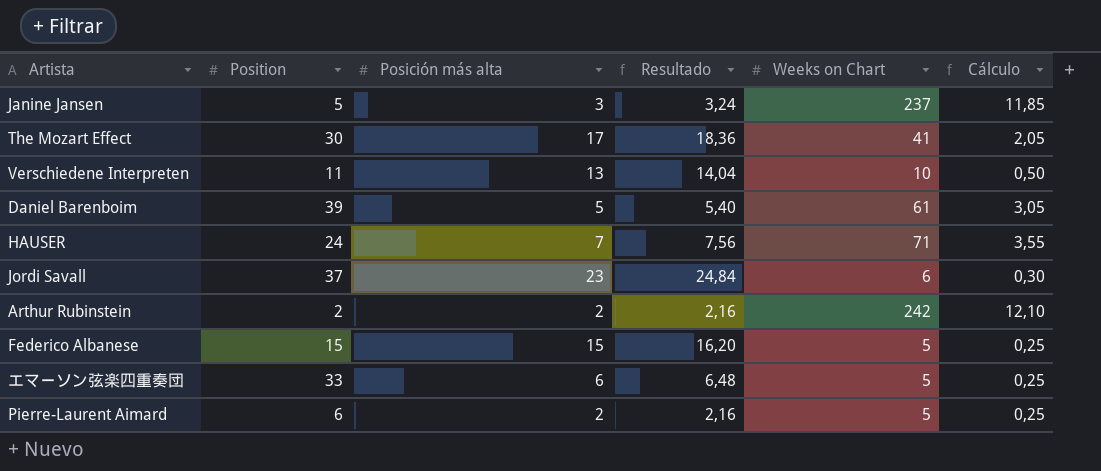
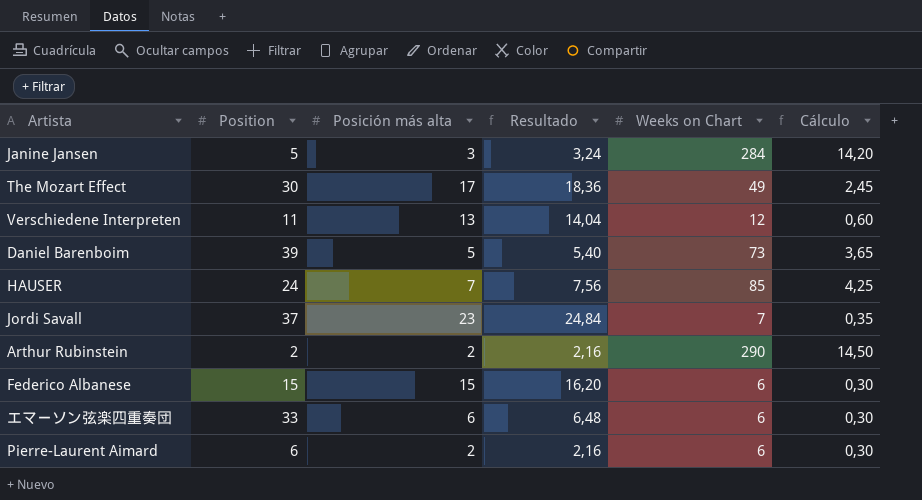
Janine Jansen | Weeks on Chart: 237 -> 284
Janine Jansen | Cálculo: 11,85 -> 14,20
The Mozart Effect | Weeks on Chart: 41 -> 49
The Mozart Effect | Cálculo: 2,05 -> 2,45
Verschiedene Interpreten | Weeks on Chart: 10 -> 12
Verschiedene Interpreten | Cálculo: 0,50 -> 0,60
Daniel Barenboim | Weeks on Chart: 61 -> 73
Daniel Barenboim | Cálculo: 3,05 -> 3,65
HAUSER | Weeks on Chart: 71 -> 85
HAUSER | Cálculo: 3,55 -> 4,25
Jordi Savall | Weeks on Chart: 6 -> 7
Jordi Savall | Cálculo: 0,30 -> 0,35
Arthur Rubinstein | Weeks on Chart: 242 -> 290
Arthur Rubinstein | Cálculo: 12,10 -> 14,50
Federico Albanese | Weeks on Chart: 5 -> 6
Federico Albanese | Cálculo: 0,25 -> 0,30
エマーソン弦楽四重奏団 | Weeks on Chart: 5 -> 6
エマーソン弦楽四重奏団 | Cálculo: 0,25 -> 0,30
Pierre-Laurent Aimard | Weeks on Chart: 5 -> 6
Pierre-Laurent Aimard | Cálculo: 0,25 -> 0,30

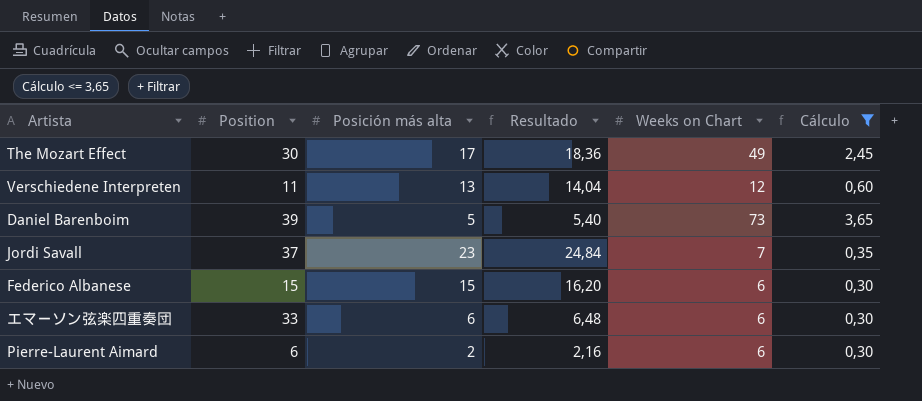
filter: none -> Cálculo <= 3,65

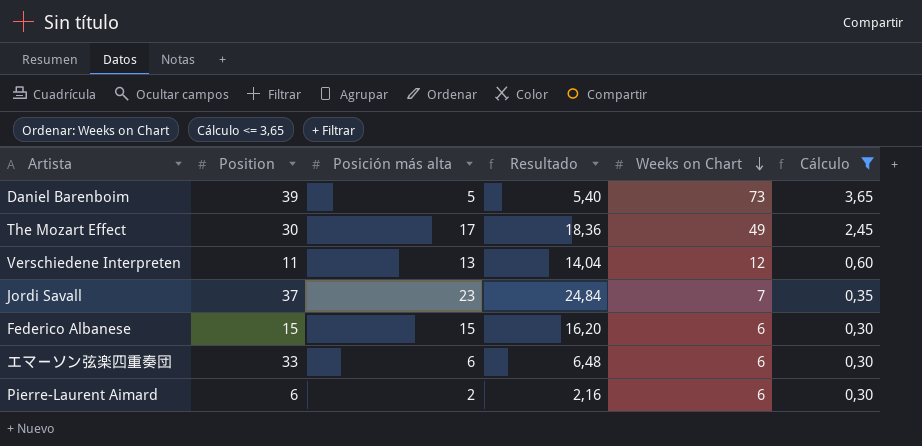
row order: none -> Weeks on Chart descending

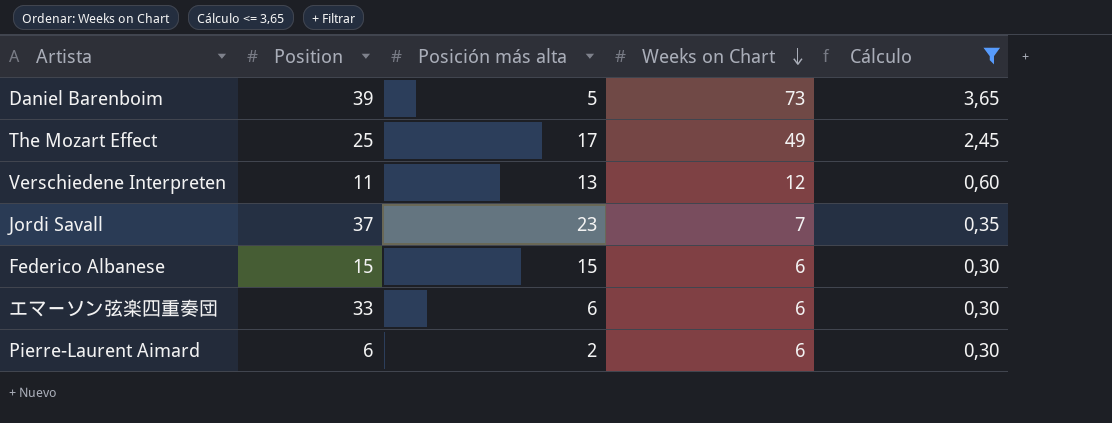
column Resultado | formula: [Posición más alta] * 1,08 -> none
The Mozart Effect | Position: 30 -> 25

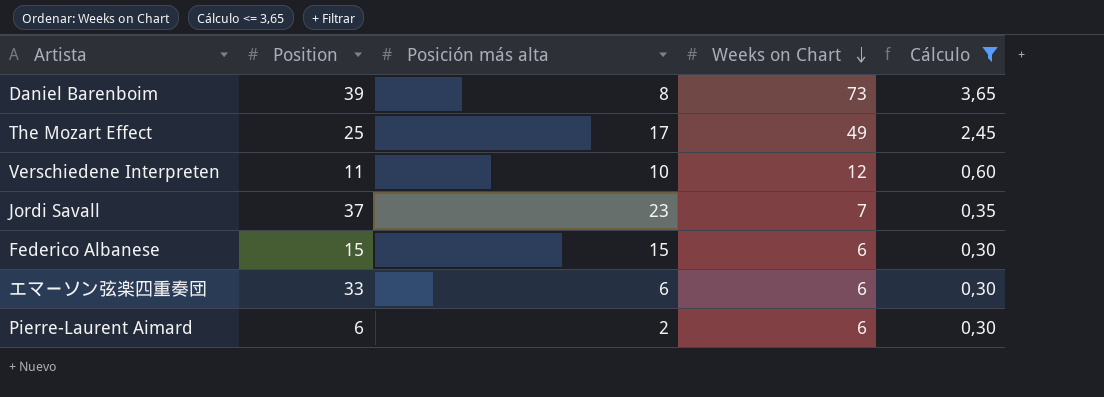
Daniel Barenboim | Posición más alta: 5 -> 8
Verschiedene Interpreten | Posición más alta: 13 -> 10

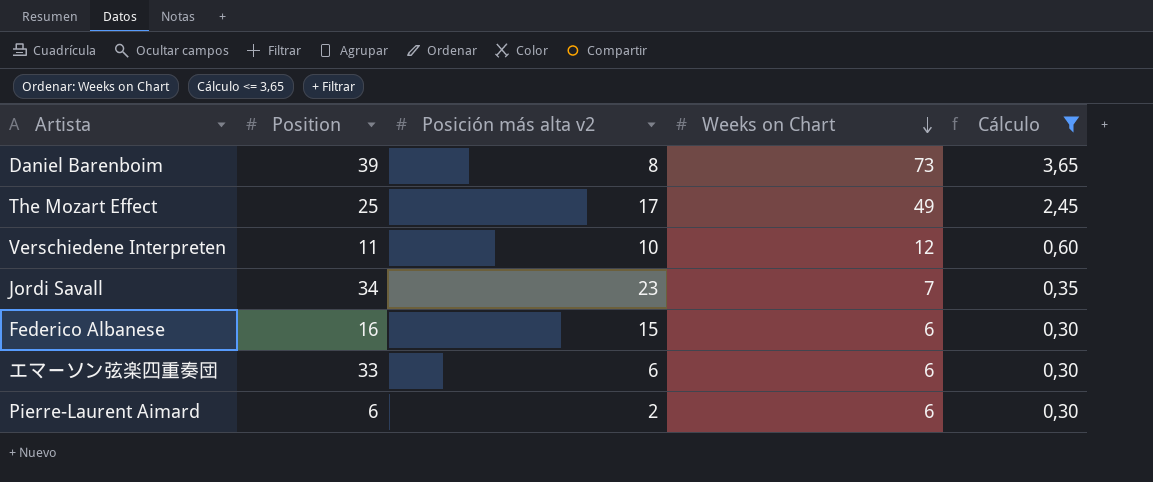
column name: Posición más alta -> Posición más alta v2
Jordi Savall | Position: 37 -> 34
Federico Albanese | Position: 15 -> 16

